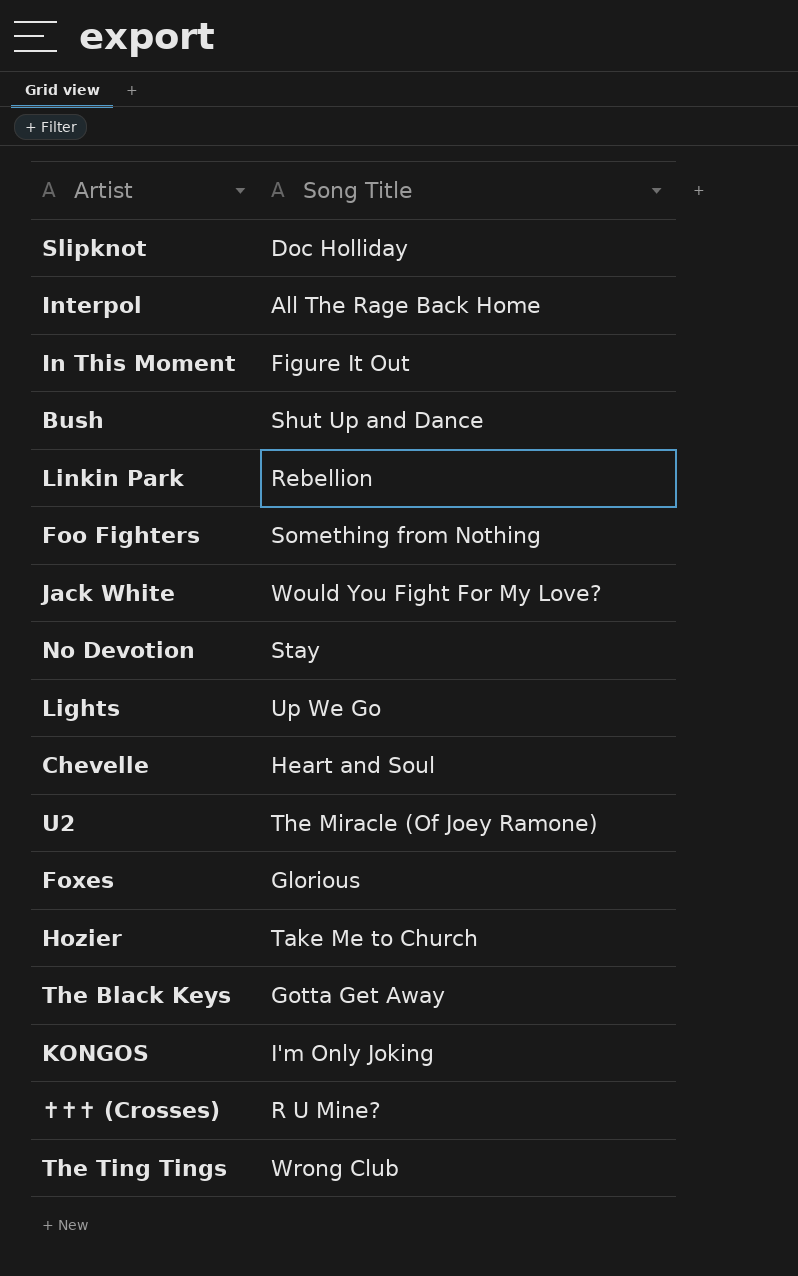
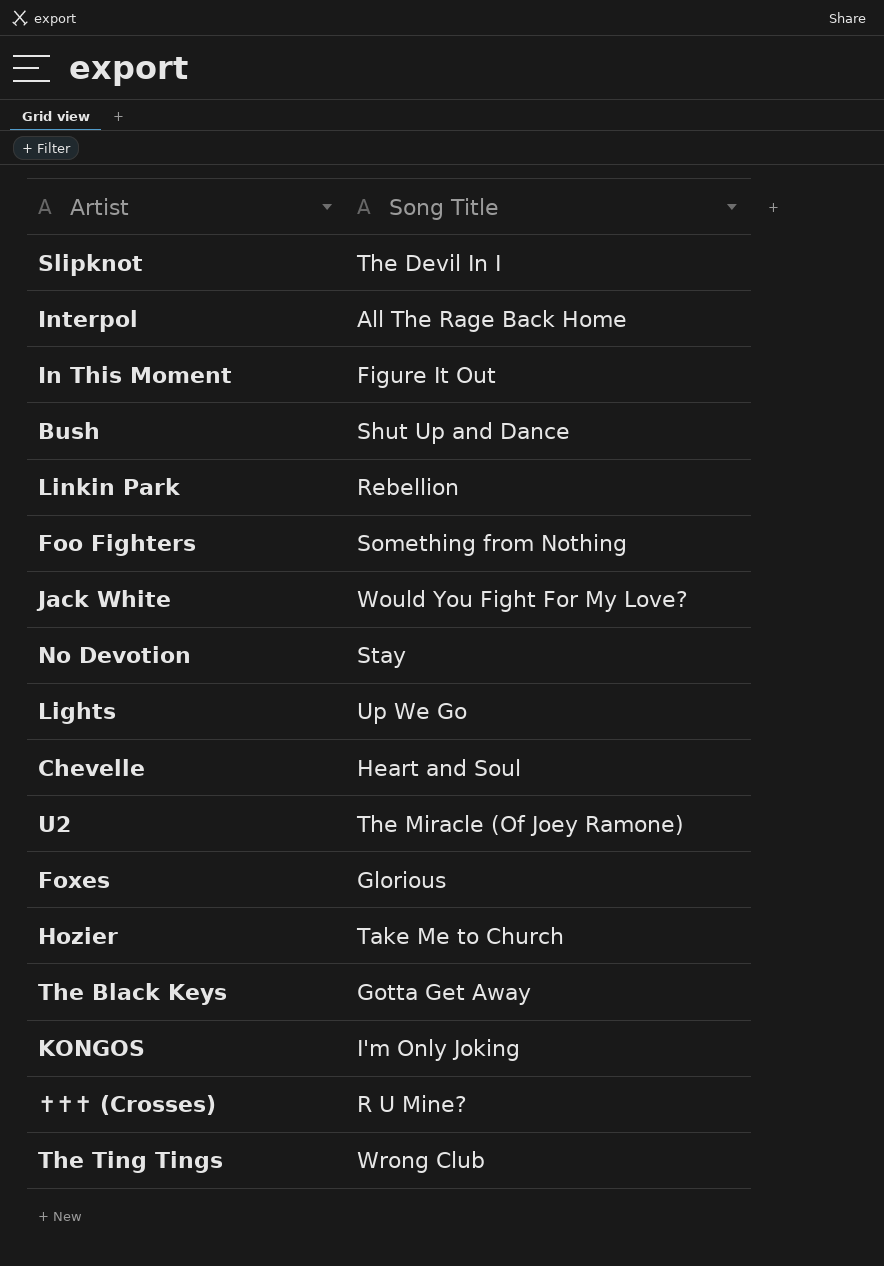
Slipknot | Song Title: Doc Holliday -> The Devil In I

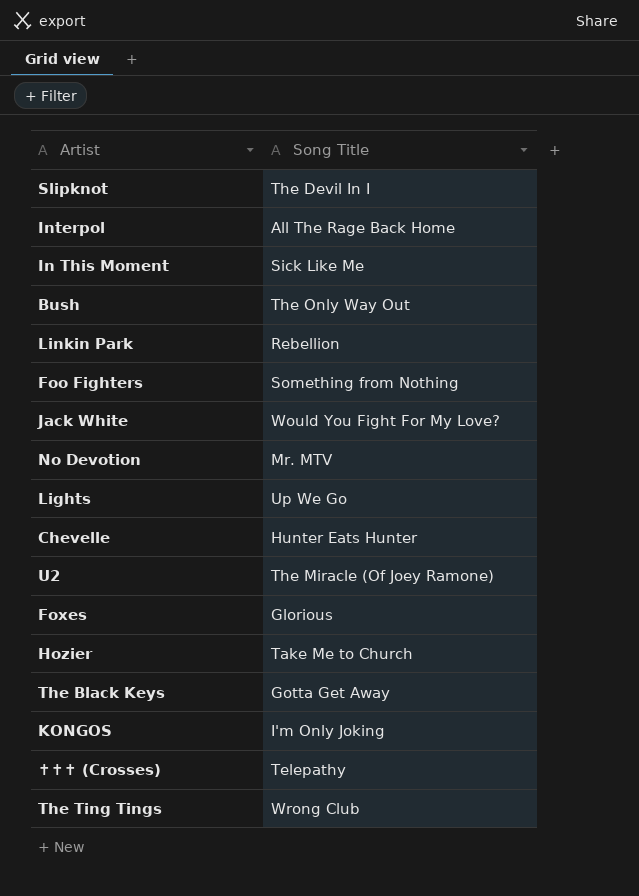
In This Moment | Song Title: Figure It Out -> Sick Like Me
Bush | Song Title: Shut Up and Dance -> The Only Way Out
No Devotion | Song Title: Stay -> Mr. MTV
Chevelle | Song Title: Heart and Soul -> Hunter Eats Hunter
✝✝✝ (Crosses) | Song Title: R U Mine? -> Telepathy

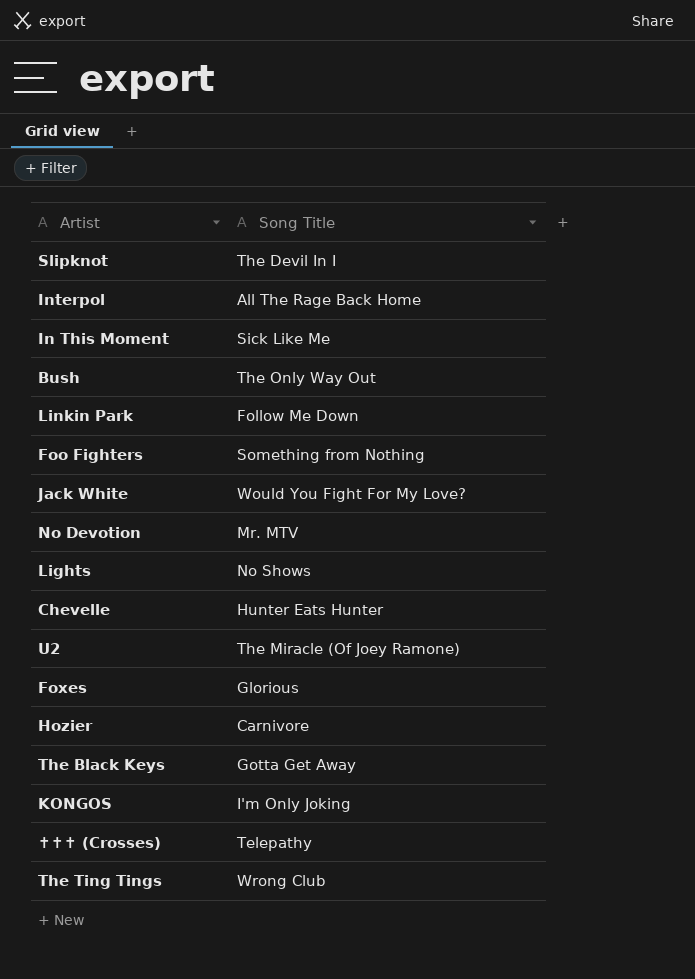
Linkin Park | Song Title: Rebellion -> Follow Me Down
Lights | Song Title: Up We Go -> No Shows
Hozier | Song Title: Take Me to Church -> Carnivore

